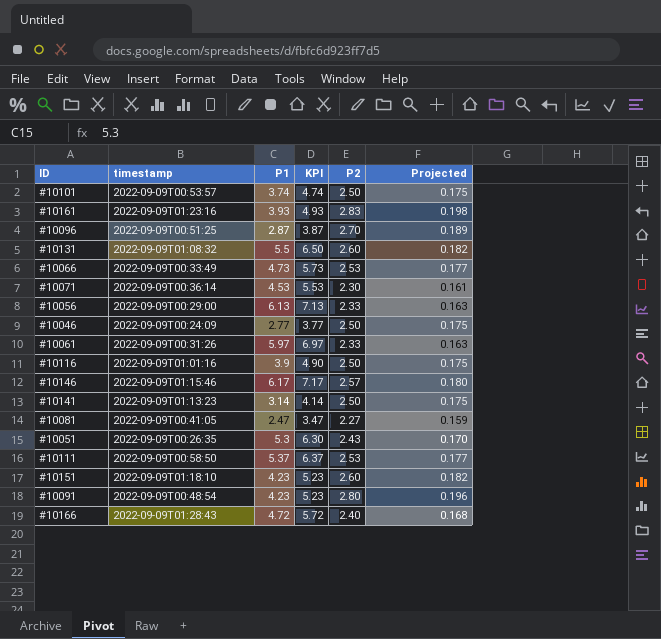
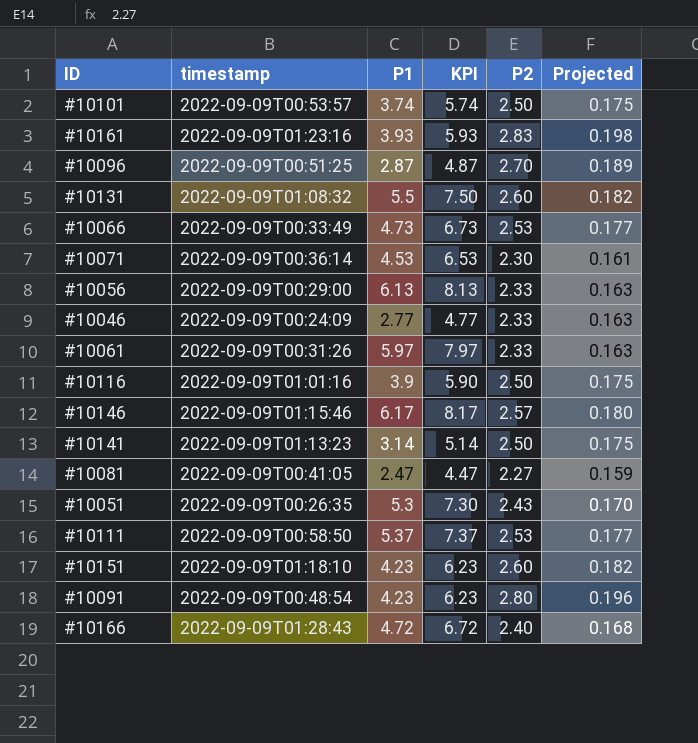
column KPI | formula: [P1] + 1 -> [P1] + 2
#10046 | P2: 2.50 -> 2.33
#10046 | Projected: 0.175 -> 0.163

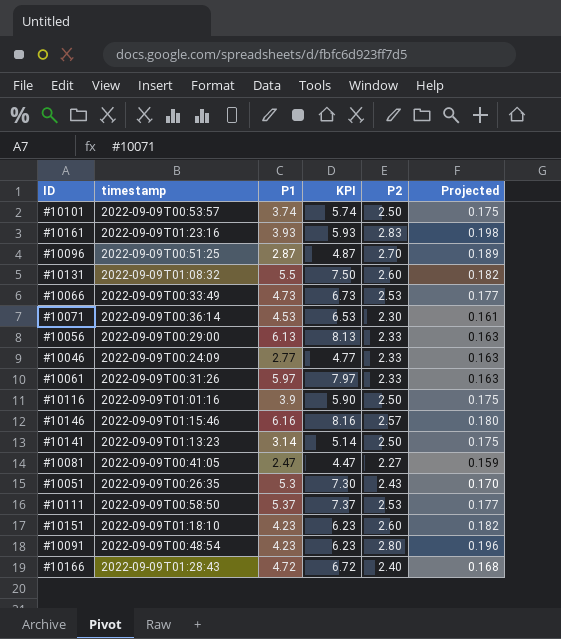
#10146 | P1: 6.17 -> 6.16
#10146 | KPI: 8.17 -> 8.16

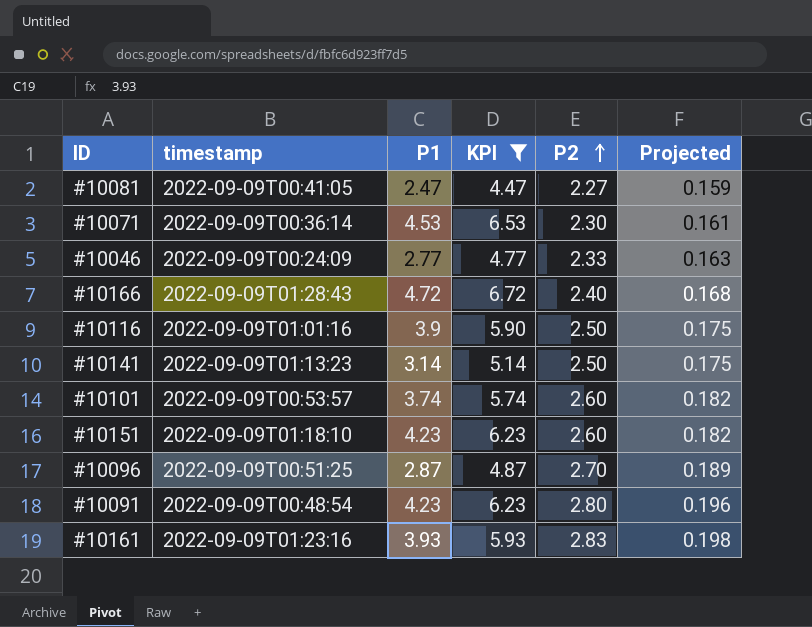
filter: none -> KPI <= 6.72
row order: none -> P2 ascending
#10101 | P2: 2.50 -> 2.60
#10101 | Projected: 0.175 -> 0.182

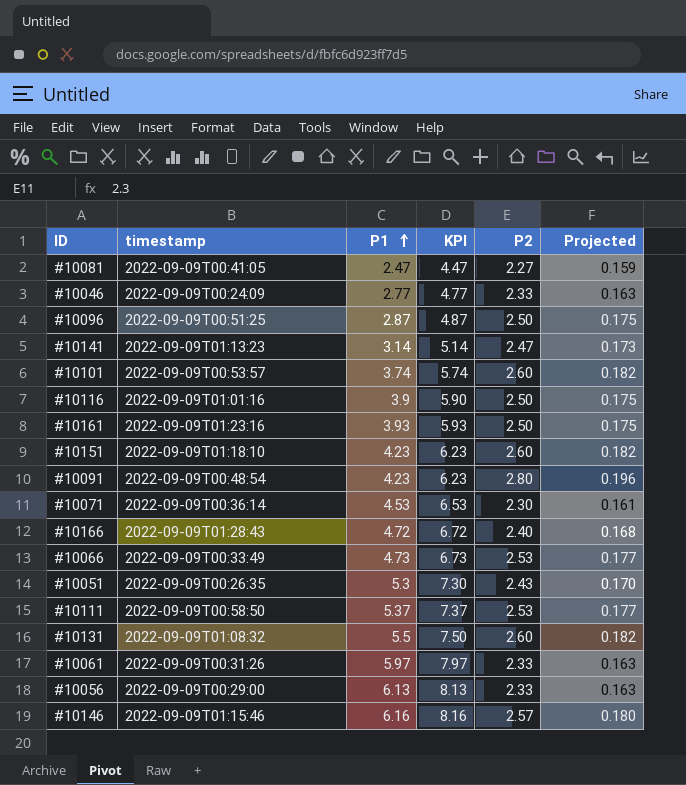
filter: KPI <= 6.72 -> none
row order: P2 ascending -> P1 ascending
#10096 | P2: 2.70 -> 2.50
#10096 | Projected: 0.189 -> 0.175
#10141 | P2: 2.50 -> 2.47
#10141 | Projected: 0.175 -> 0.173
#10161 | P2: 2.83 -> 2.50
#10161 | Projected: 0.198 -> 0.175

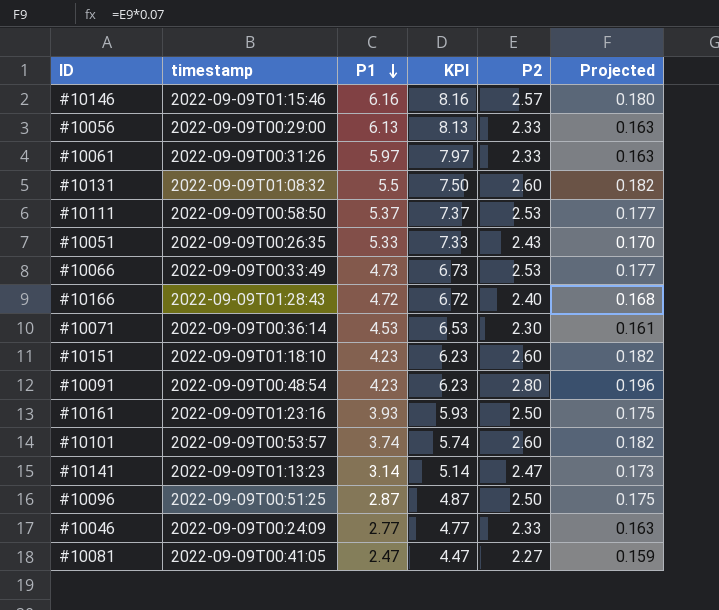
row order: P1 ascending -> P1 descending
row #10116: 2022-09-09T01:01:16 | 3.9 | 5.90 | 2.50 | 0.175 -> none
#10051 | P1: 5.3 -> 5.33
#10051 | KPI: 7.30 -> 7.33

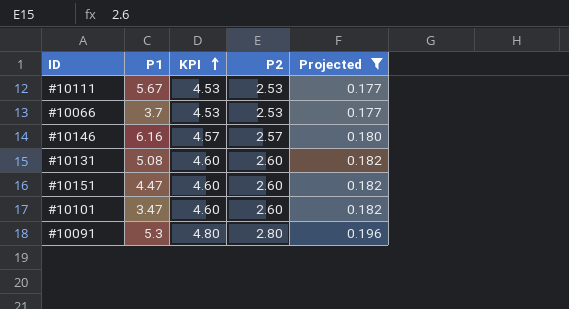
filter: none -> Projected >= 0.177
row order: P1 descending -> KPI ascending
column timestamp | position: 2 -> none
column KPI | formula: [P1] + 2 -> [P2] + 2
#10111 | P1: 5.37 -> 5.67
#10066 | P1: 4.73 -> 3.7
#10131 | P1: 5.5 -> 5.08
#10151 | P1: 4.23 -> 4.47
#10101 | P1: 3.74 -> 3.47
#10091 | P1: 4.23 -> 5.3

